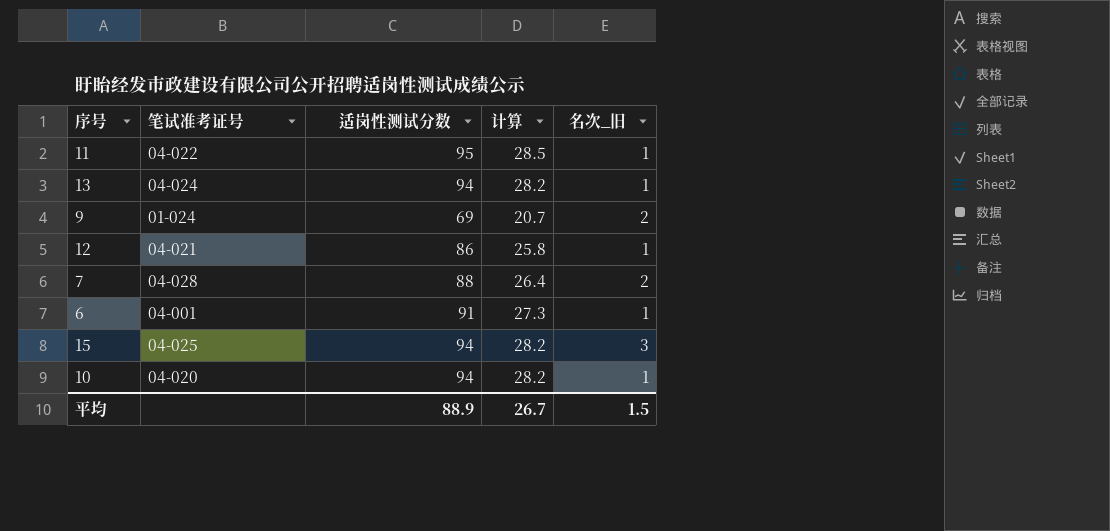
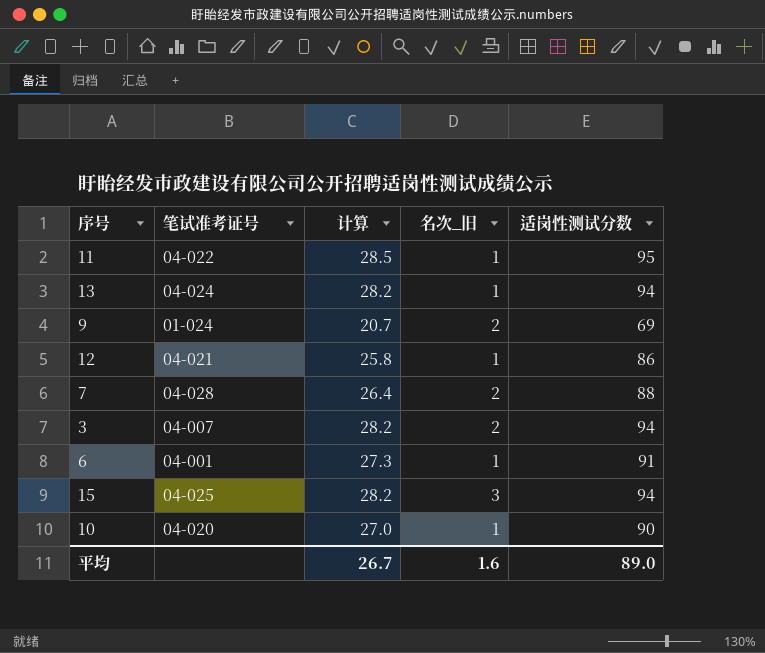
column 适岗性测试分数 | position: 3 -> 5
row 3: none -> 04-007 | 28.2 | 2 | 94
10 | 计算: 28.2 -> 27.0
10 | 适岗性测试分数: 94 -> 90
平均 | 名次_旧: 1.5 -> 1.6
平均 | 适岗性测试分数: 88.9 -> 89.0

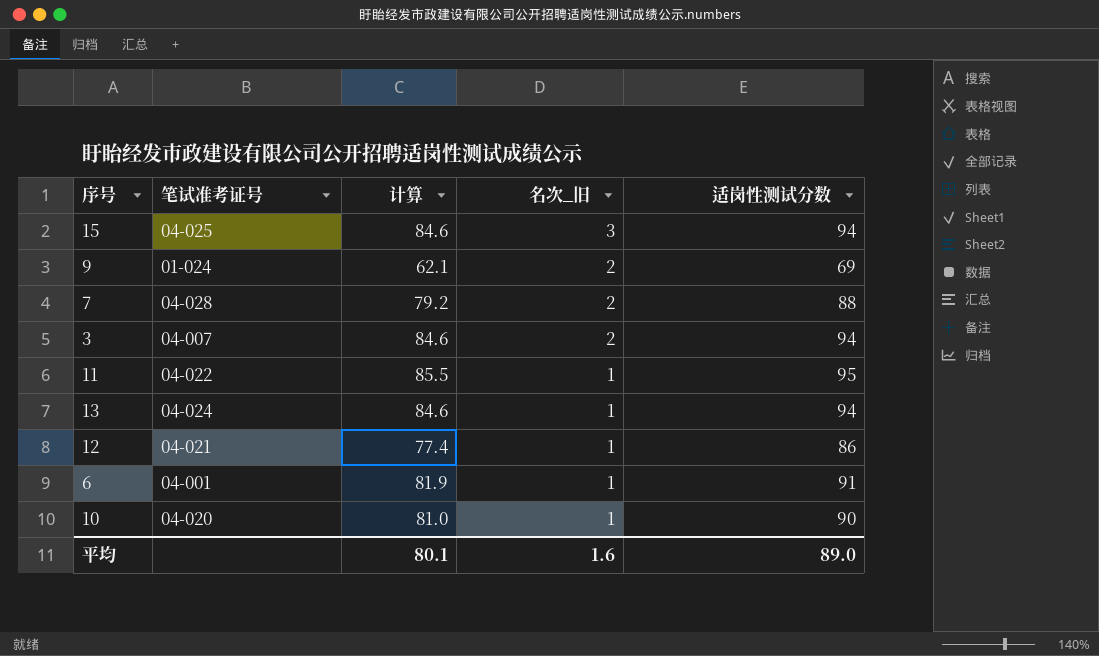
row order: none -> 名次_旧 descending
column 计算 | formula: [适岗性测试分数] * 0.3 -> [适岗性测试分数] * 0.9
平均 | 计算: 26.7 -> 80.1

